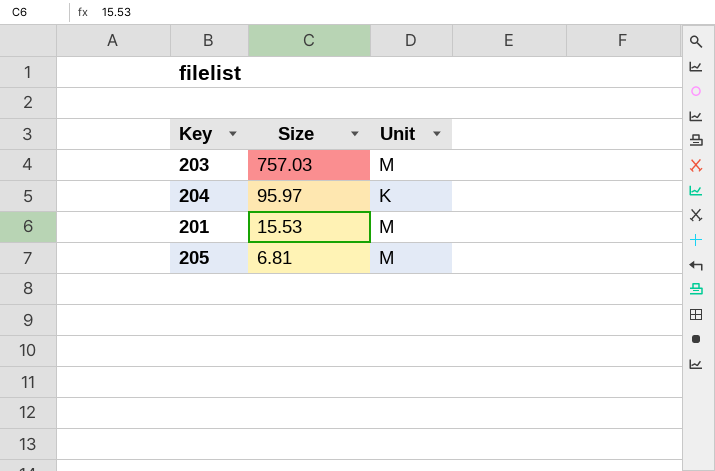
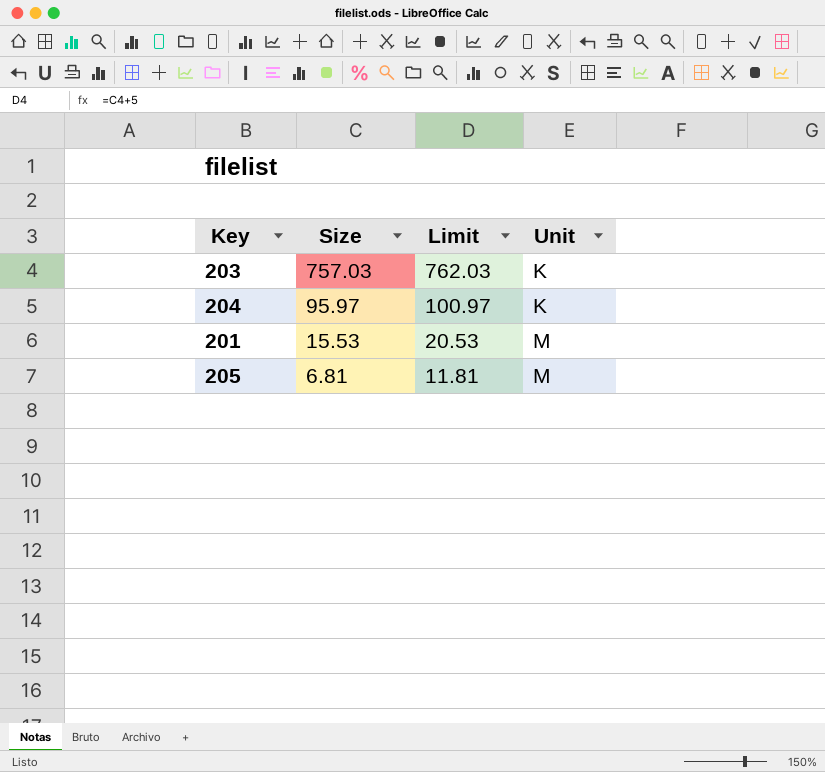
column Limit | formula: none -> [Size] + 5
203 | Unit: M -> K

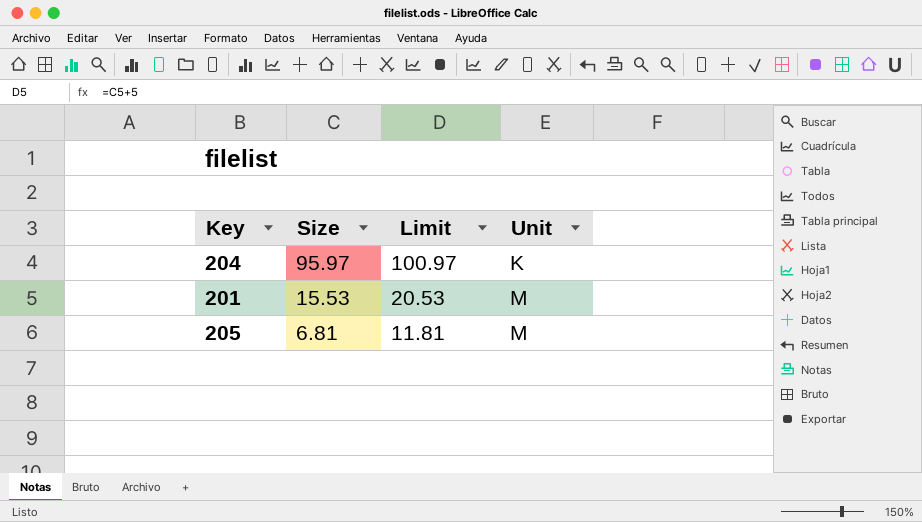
row 203: 757.03 | 762.03 | K -> none

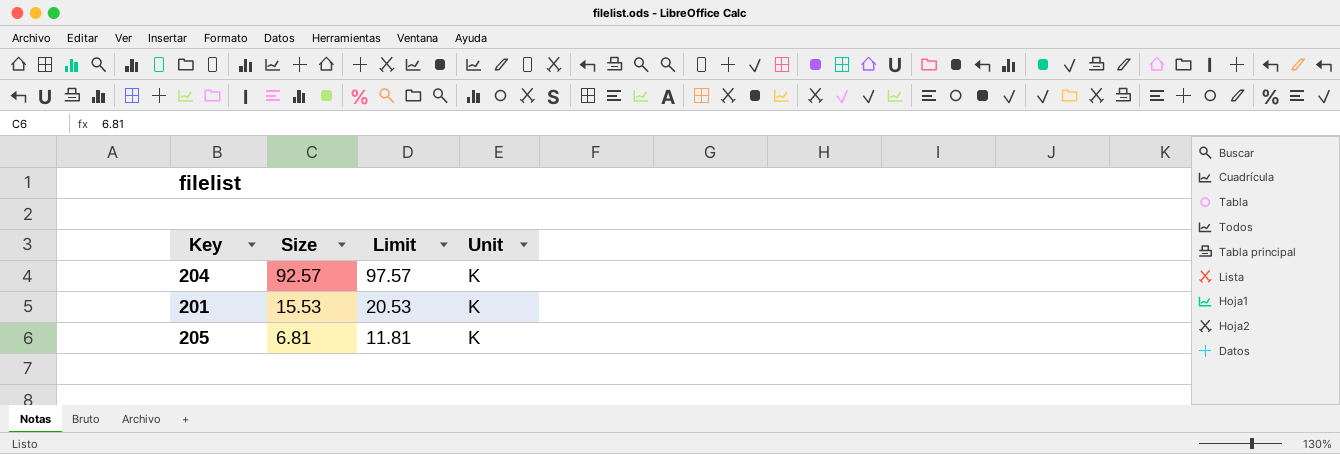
204 | Size: 95.97 -> 92.57
204 | Limit: 100.97 -> 97.57
201 | Unit: M -> K
205 | Unit: M -> K

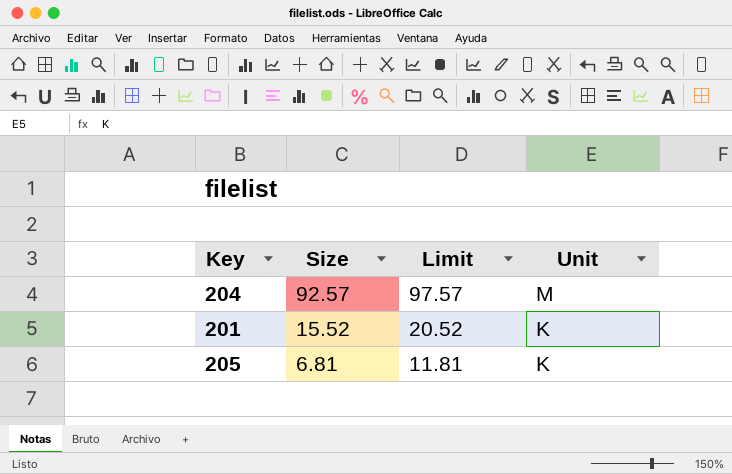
204 | Unit: K -> M
201 | Size: 15.53 -> 15.52
201 | Limit: 20.53 -> 20.52

